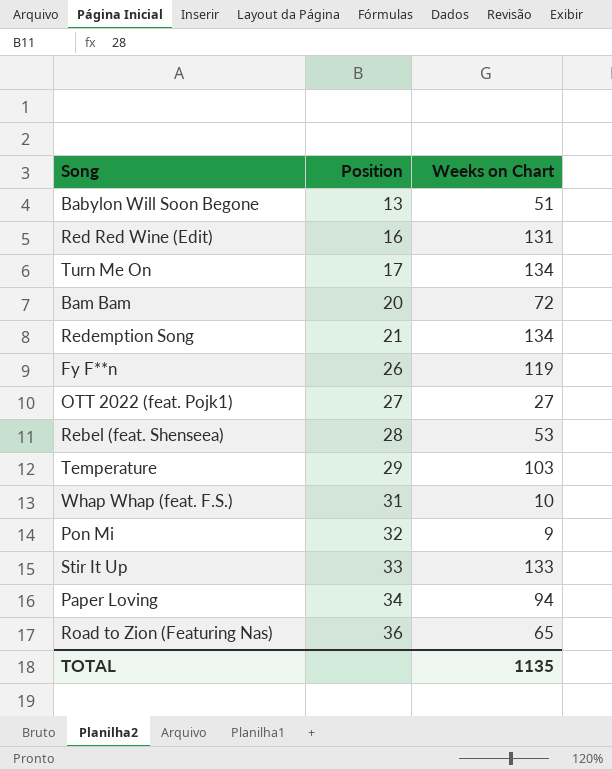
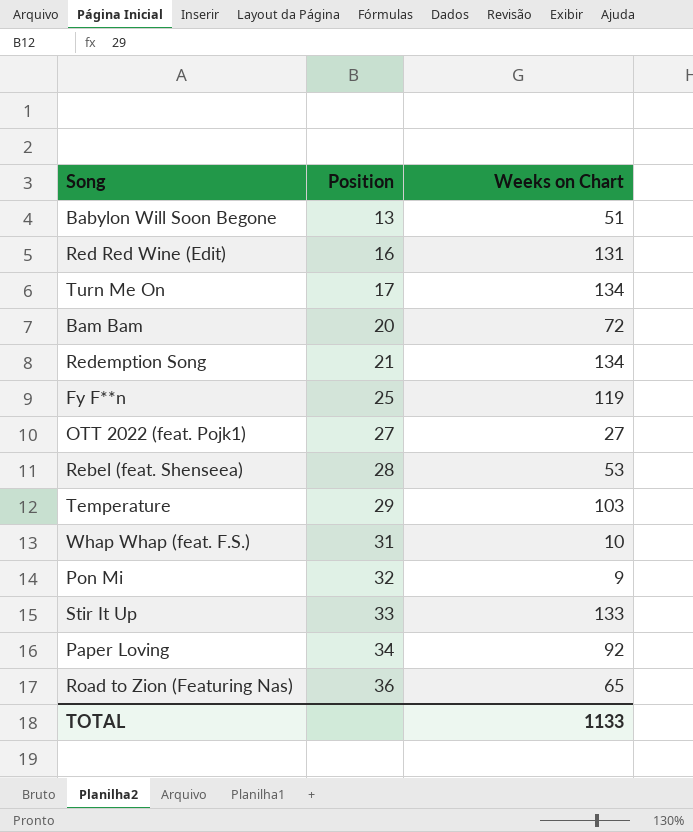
Fy F**n | Position: 26 -> 25
Paper Loving | Weeks on Chart: 94 -> 92
TOTAL | Weeks on Chart: 1135 -> 1133

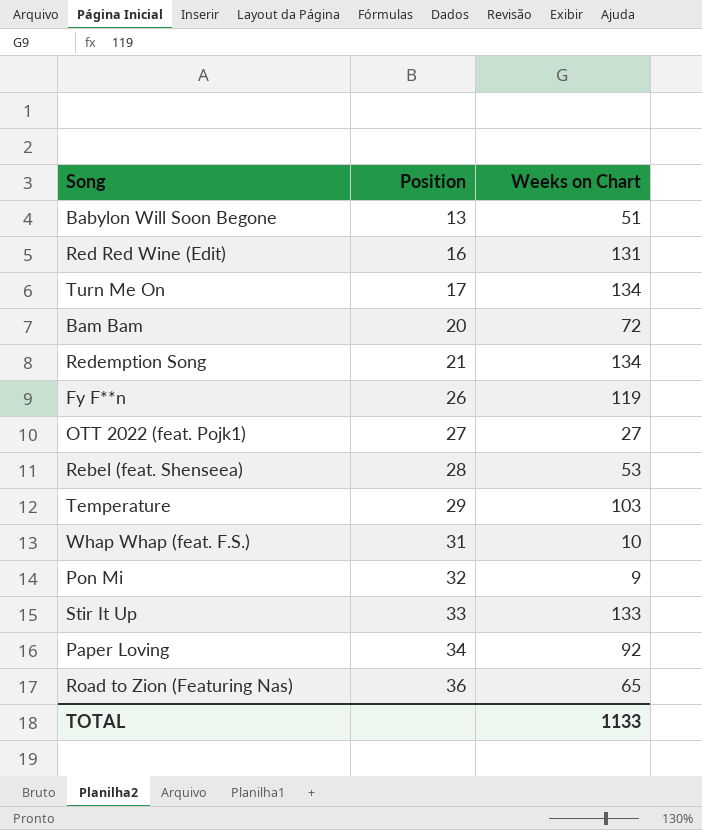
Fy F**n | Position: 25 -> 26

